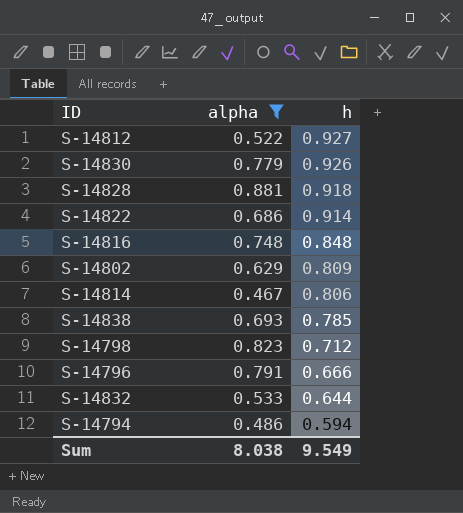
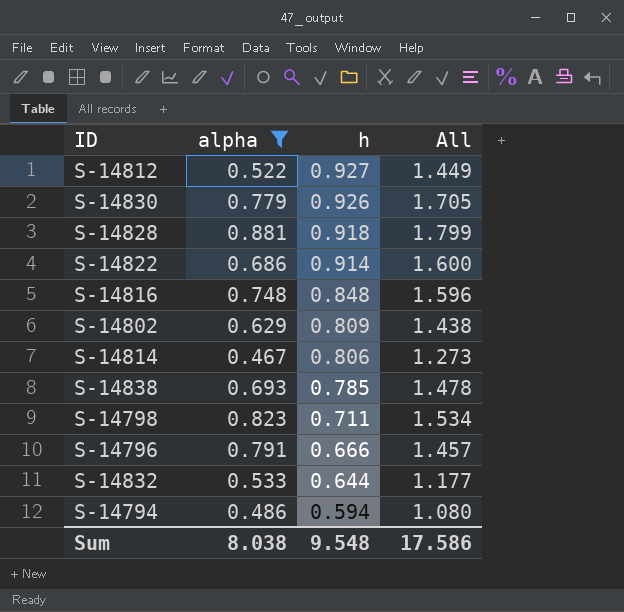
column All | formula: none -> [alpha] + [h]
S-14798 | h: 0.712 -> 0.711
Sum | h: 9.549 -> 9.548

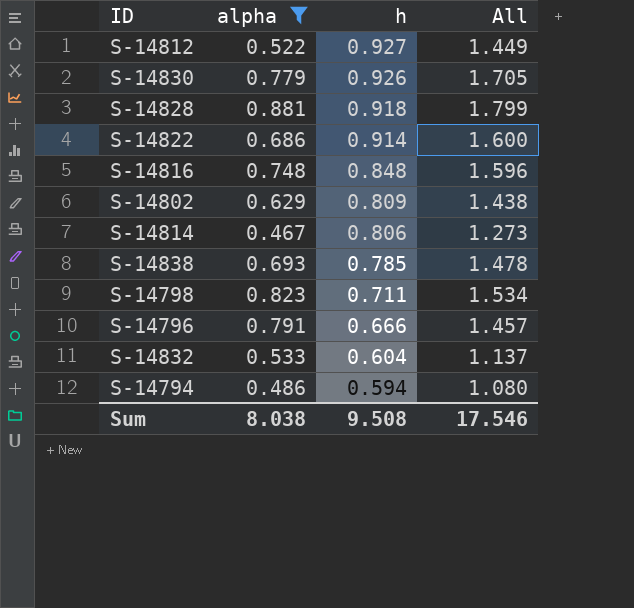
S-14832 | h: 0.644 -> 0.604
S-14832 | All: 1.177 -> 1.137
Sum | h: 9.548 -> 9.508
Sum | All: 17.586 -> 17.546

